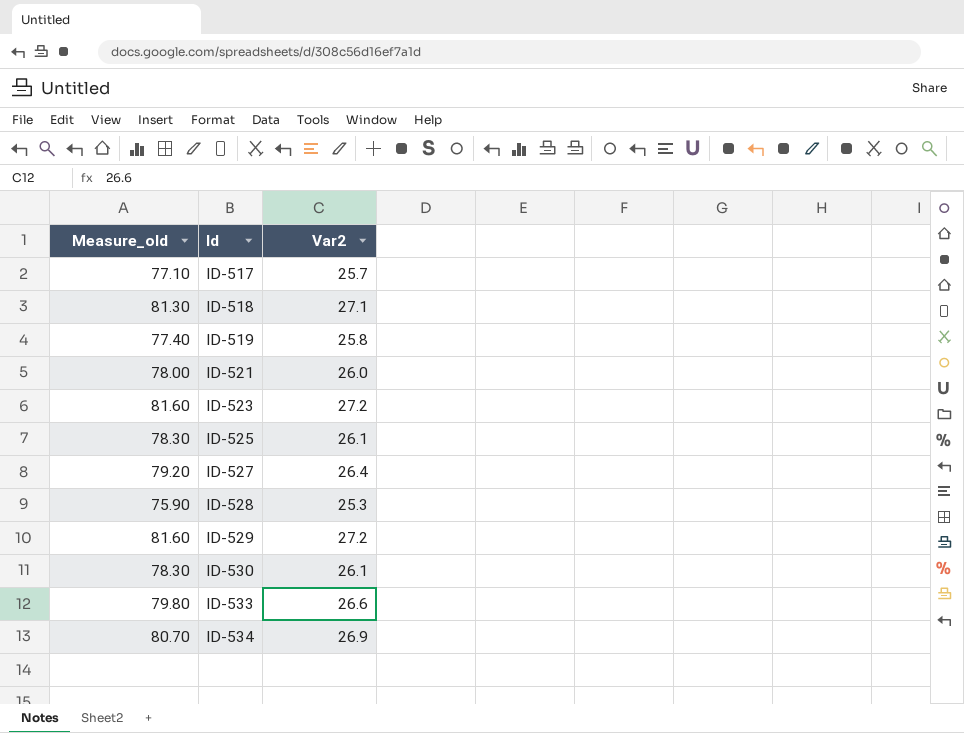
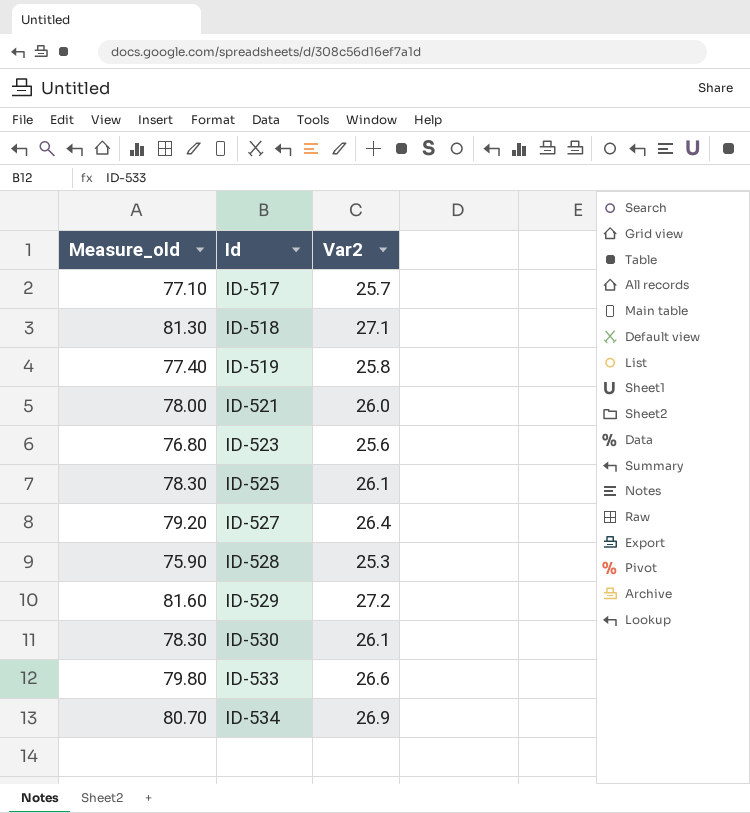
ID-523 | Measure_old: 81.60 -> 76.80
ID-523 | Var2: 27.2 -> 25.6

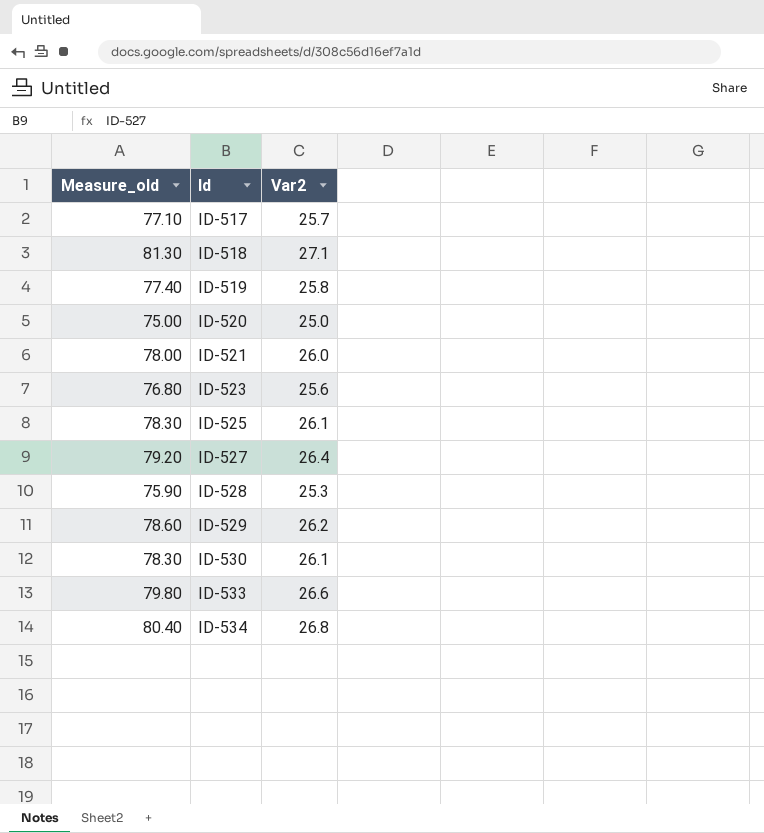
row ID-520: none -> 75.00 | 25.0
ID-529 | Measure_old: 81.60 -> 78.60
ID-529 | Var2: 27.2 -> 26.2
ID-534 | Measure_old: 80.70 -> 80.40
ID-534 | Var2: 26.9 -> 26.8

